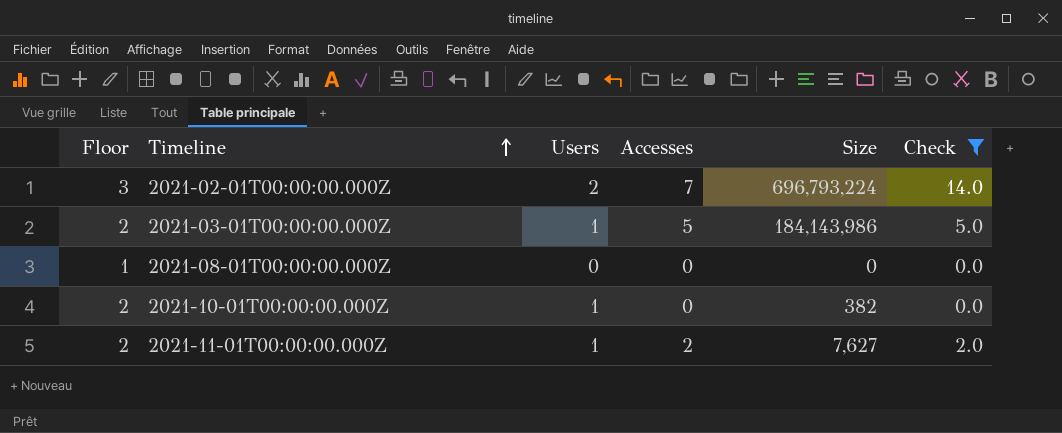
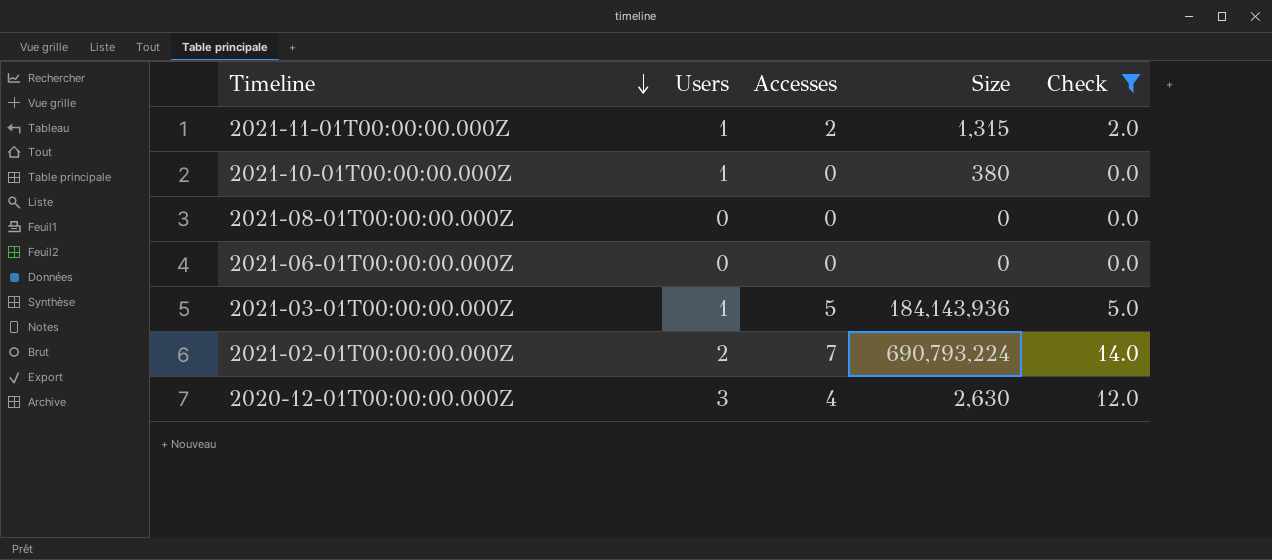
row order: Timeline ascending -> Timeline descending
column Floor | formula: [Users] + 1 -> none
2021-11-01T00:00:00.000Z | Size: 7,627 -> 1,315
2021-10-01T00:00:00.000Z | Size: 382 -> 380
row 2021-06-01T00:00:00.000Z: none -> 0 | 0 | 0 | 0.0
2021-03-01T00:00:00.000Z | Size: 184,143,986 -> 184,143,936
2021-02-01T00:00:00.000Z | Size: 696,793,224 -> 690,793,224
row 2020-12-01T00:00:00.000Z: none -> 3 | 4 | 2,630 | 12.0

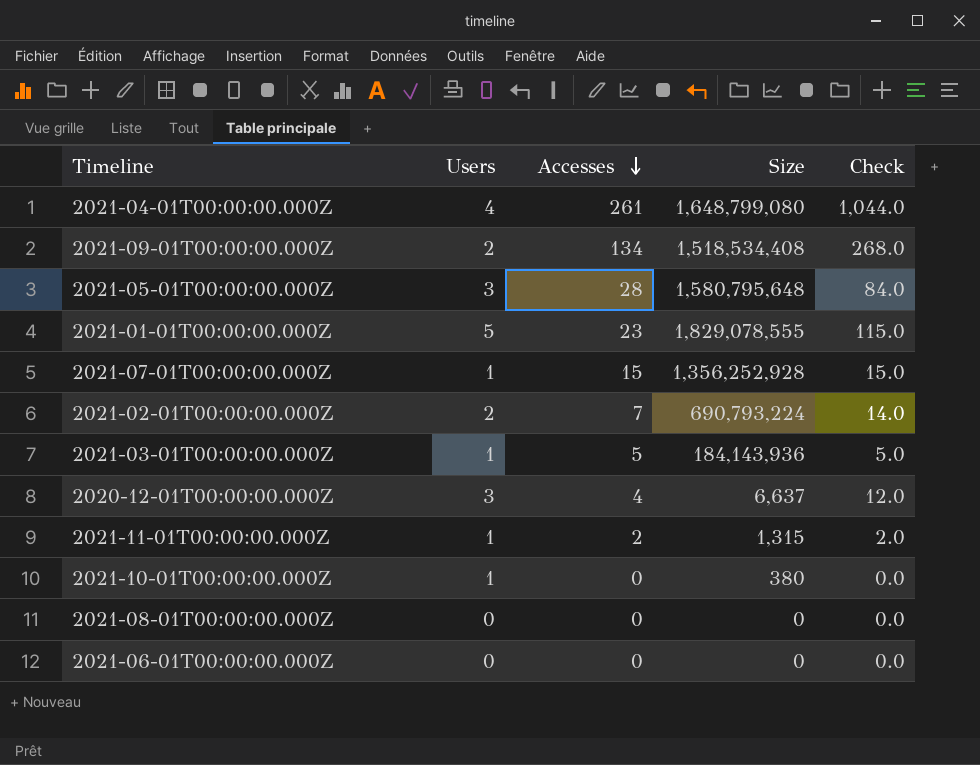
filter: Check <= 14.0 -> none
row order: Timeline descending -> Accesses descending
2020-12-01T00:00:00.000Z | Size: 2,630 -> 6,637

